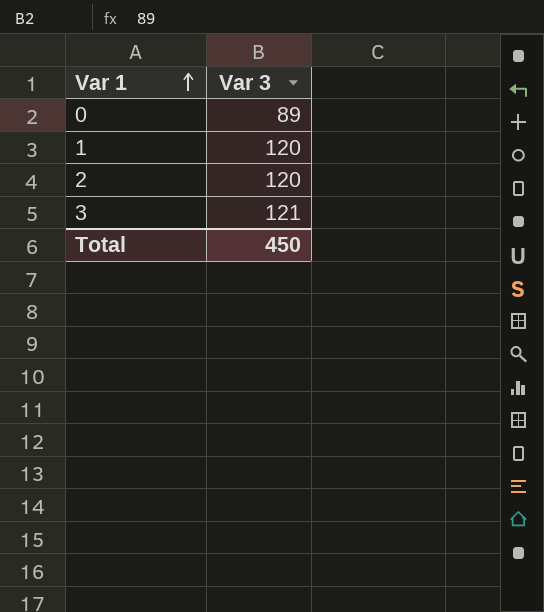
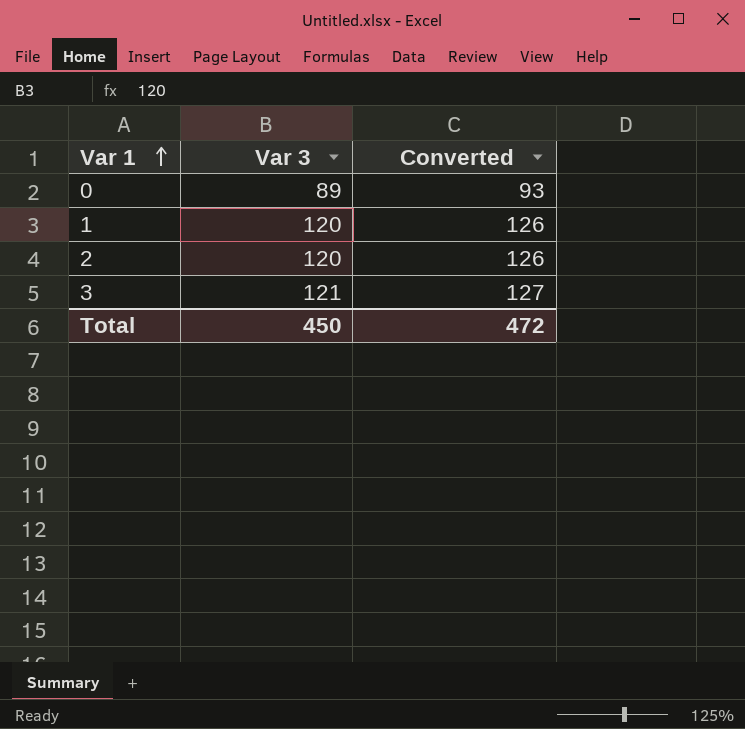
column Converted | formula: none -> [Var 3] * 1.05

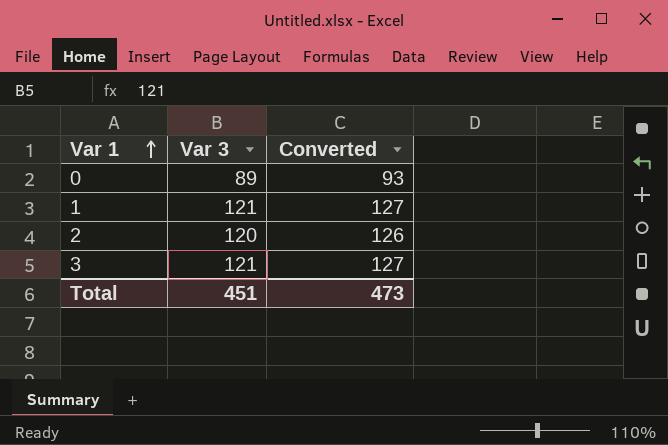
1 | Var 3: 120 -> 121
1 | Converted: 126 -> 127
Total | Var 3: 450 -> 451
Total | Converted: 472 -> 473

